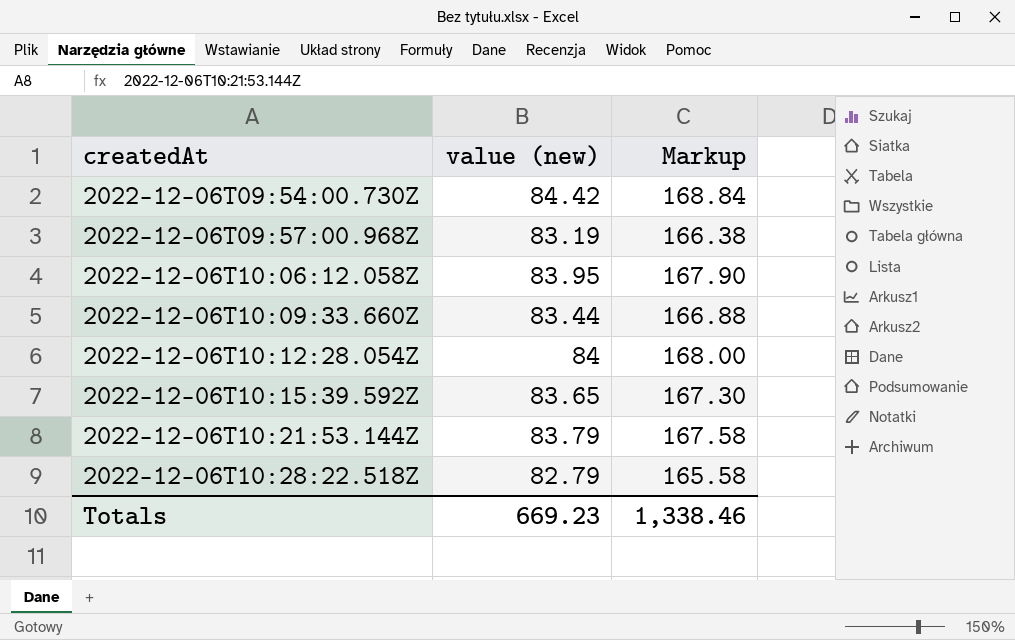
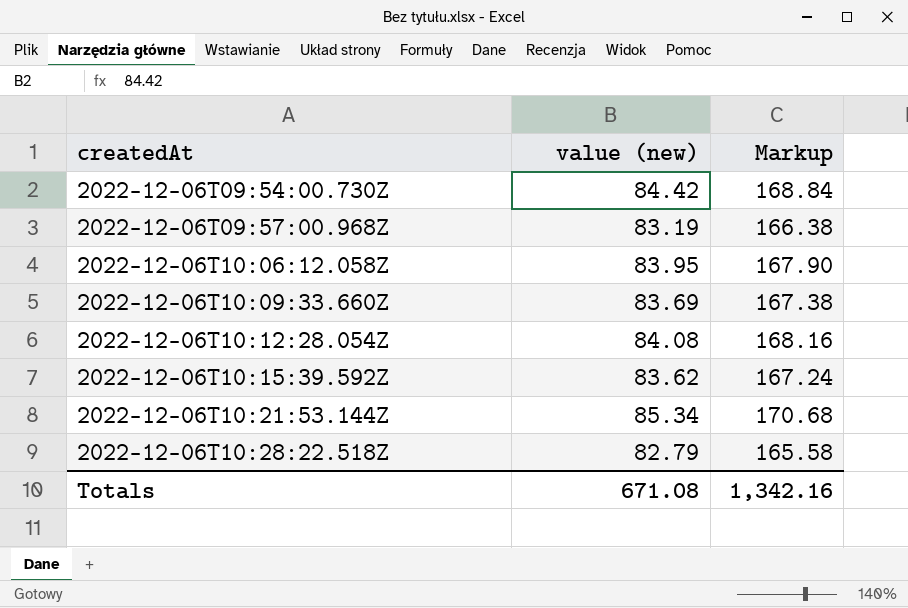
2022-12-06T10:09:33.660Z | value (new): 83.44 -> 83.69
2022-12-06T10:09:33.660Z | Markup: 166.88 -> 167.38
2022-12-06T10:12:28.054Z | value (new): 84 -> 84.08
2022-12-06T10:12:28.054Z | Markup: 168.00 -> 168.16
2022-12-06T10:15:39.592Z | value (new): 83.65 -> 83.62
2022-12-06T10:15:39.592Z | Markup: 167.30 -> 167.24
2022-12-06T10:21:53.144Z | value (new): 83.79 -> 85.34
2022-12-06T10:21:53.144Z | Markup: 167.58 -> 170.68
Totals | value (new): 669.23 -> 671.08
Totals | Markup: 1,338.46 -> 1,342.16

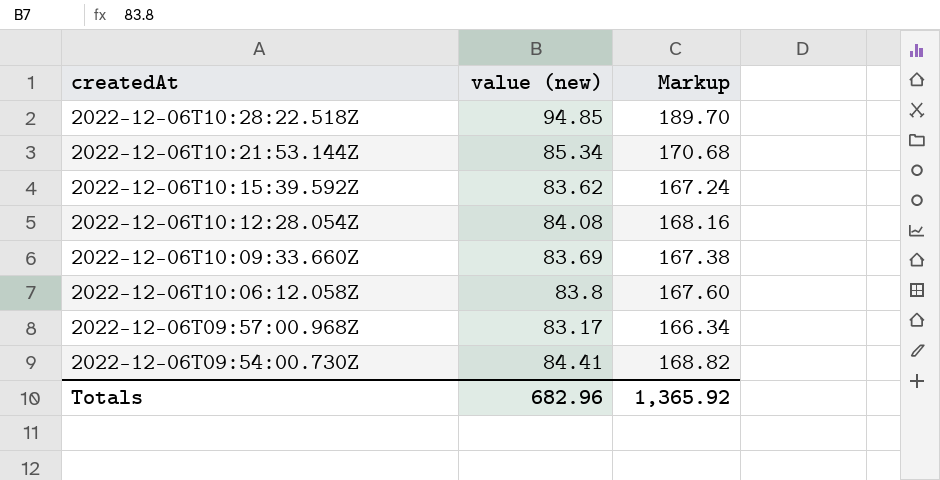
row order: createdAt ascending -> createdAt descending
2022-12-06T10:28:22.518Z | value (new): 82.79 -> 94.85
2022-12-06T10:28:22.518Z | Markup: 165.58 -> 189.70
2022-12-06T10:06:12.058Z | value (new): 83.95 -> 83.8
2022-12-06T10:06:12.058Z | Markup: 167.90 -> 167.60
2022-12-06T09:57:00.968Z | value (new): 83.19 -> 83.17
2022-12-06T09:57:00.968Z | Markup: 166.38 -> 166.34
2022-12-06T09:54:00.730Z | value (new): 84.42 -> 84.41
2022-12-06T09:54:00.730Z | Markup: 168.84 -> 168.82
Totals | value (new): 671.08 -> 682.96
Totals | Markup: 1,342.16 -> 1,365.92

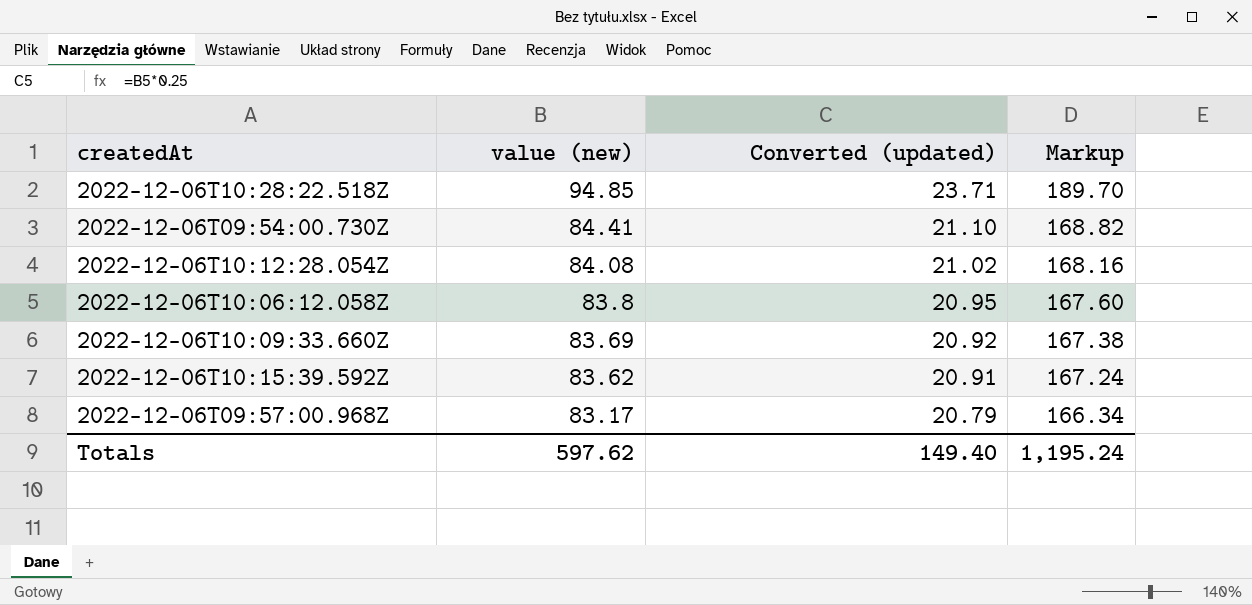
row order: createdAt descending -> value (new) descending
column Converted (updated) | formula: none -> [value (new)] * 0.25
row 2022-12-06T10:21:53.144Z: 85.34 | 170.68 -> none
Totals | value (new): 682.96 -> 597.62
Totals | Markup: 1,365.92 -> 1,195.24

